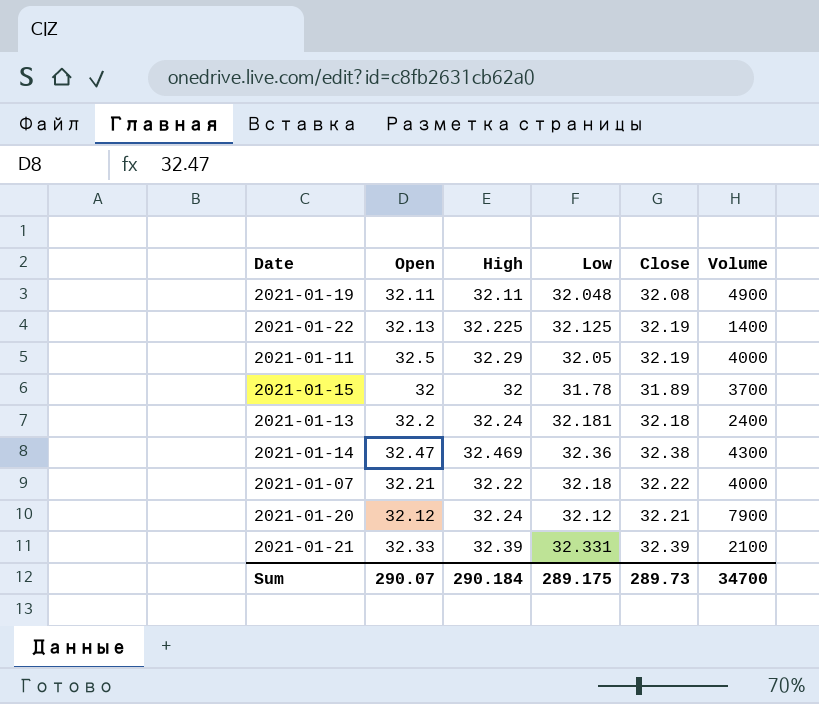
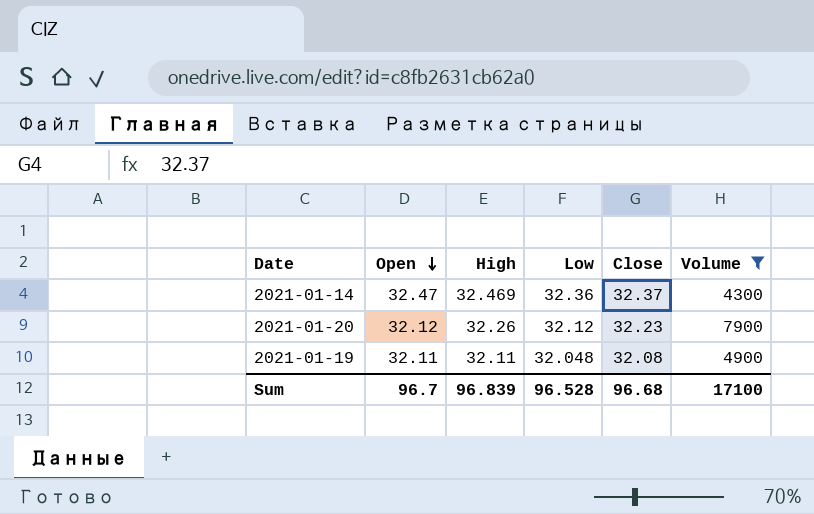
filter: none -> Volume >= 4300
row order: none -> Open descending
2021-01-14 | Close: 32.38 -> 32.37
2021-01-20 | High: 32.24 -> 32.26
2021-01-20 | Close: 32.21 -> 32.23
Sum | Open: 290.07 -> 96.7
Sum | High: 290.184 -> 96.839
Sum | Low: 289.175 -> 96.528
Sum | Close: 289.73 -> 96.68
Sum | Volume: 34700 -> 17100

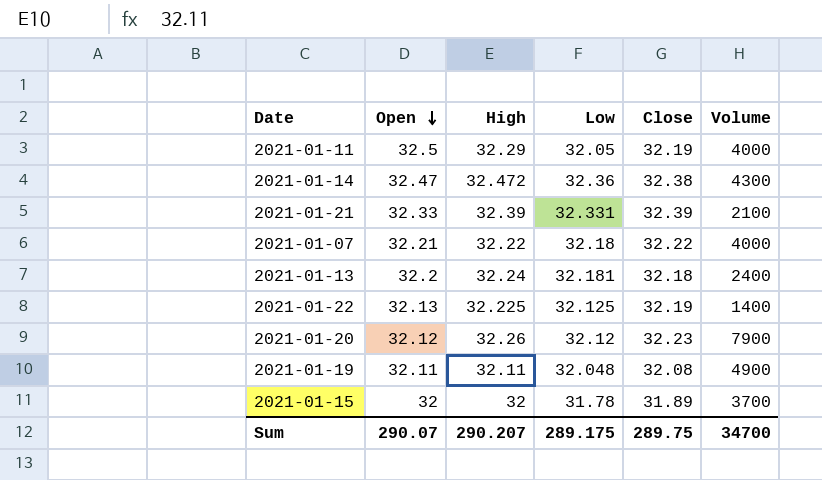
filter: Volume >= 4300 -> none
2021-01-14 | High: 32.469 -> 32.472
2021-01-14 | Close: 32.37 -> 32.38
Sum | Open: 96.7 -> 290.07
Sum | High: 96.839 -> 290.207
Sum | Low: 96.528 -> 289.175
Sum | Close: 96.68 -> 289.75
Sum | Volume: 17100 -> 34700

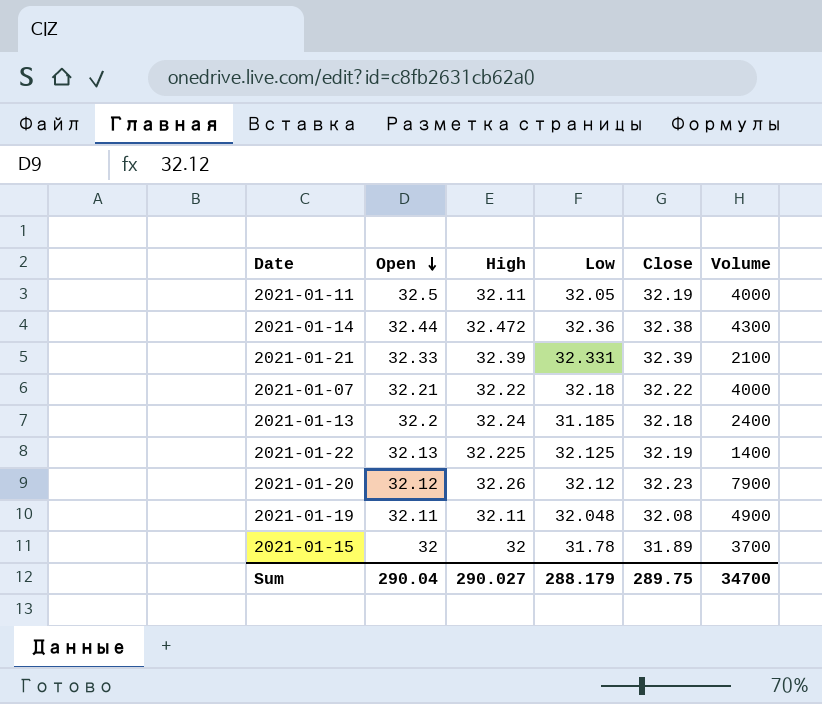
2021-01-11 | High: 32.29 -> 32.11
2021-01-14 | Open: 32.47 -> 32.44
2021-01-13 | Low: 32.181 -> 31.185
Sum | Open: 290.07 -> 290.04
Sum | High: 290.207 -> 290.027
Sum | Low: 289.175 -> 288.179

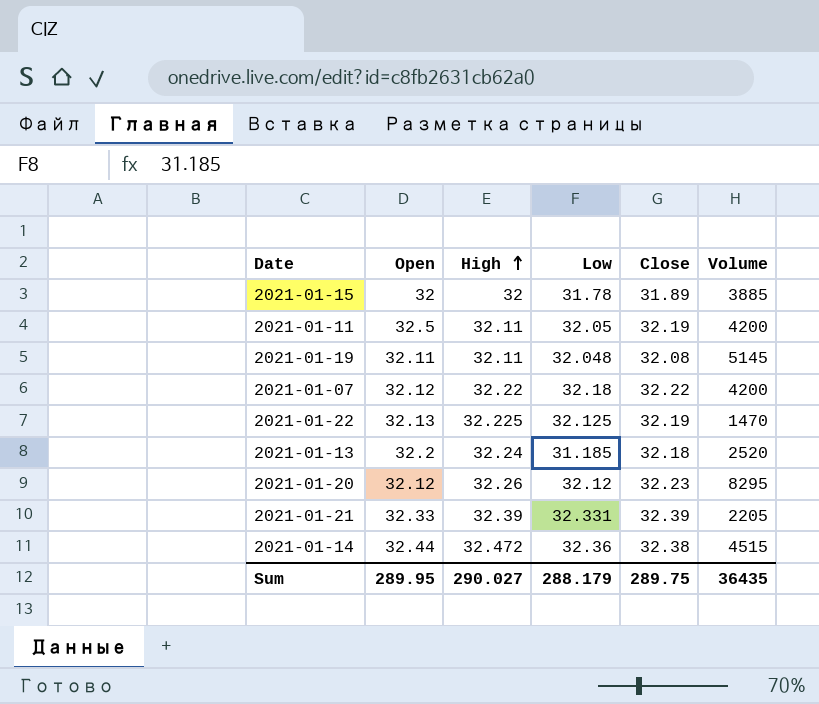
row order: Open descending -> High ascending
2021-01-15 | Volume: 3700 -> 3885
2021-01-11 | Volume: 4000 -> 4200
2021-01-19 | Volume: 4900 -> 5145
2021-01-07 | Open: 32.21 -> 32.12
2021-01-07 | Volume: 4000 -> 4200
2021-01-22 | Volume: 1400 -> 1470
2021-01-13 | Volume: 2400 -> 2520
2021-01-20 | Volume: 7900 -> 8295
2021-01-21 | Volume: 2100 -> 2205
2021-01-14 | Volume: 4300 -> 4515
Sum | Open: 290.04 -> 289.95
Sum | Volume: 34700 -> 36435

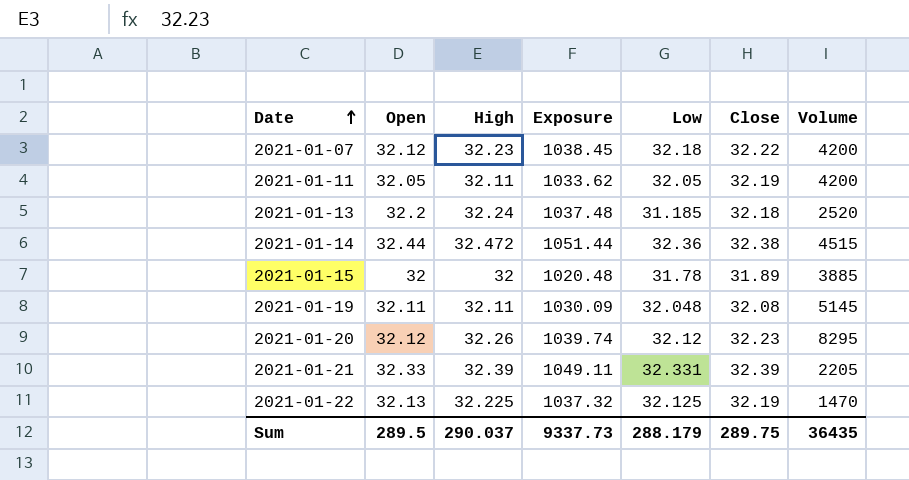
row order: High ascending -> Date ascending
column Exposure | formula: none -> [High] * [Close]
2021-01-07 | High: 32.22 -> 32.23
2021-01-11 | Open: 32.5 -> 32.05
Sum | Open: 289.95 -> 289.5
Sum | High: 290.027 -> 290.037

